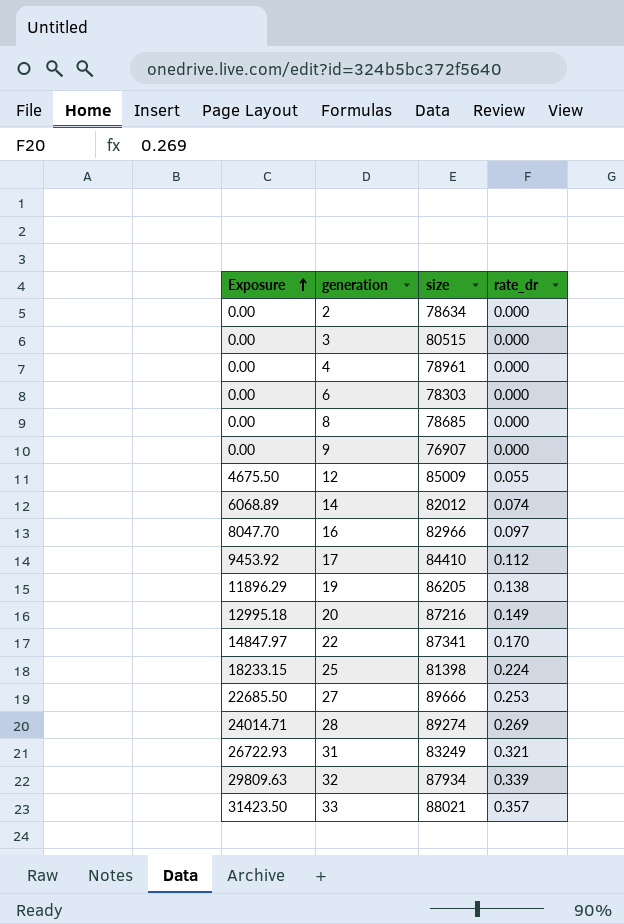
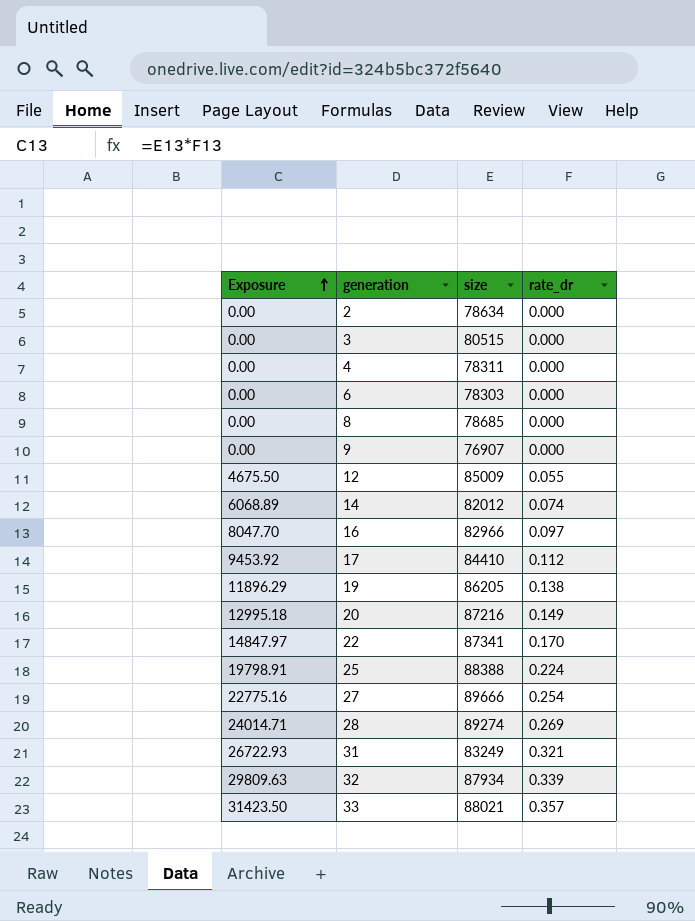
4 | size: 78961 -> 78311
25 | Exposure: 18233.15 -> 19798.91
25 | size: 81398 -> 88388
27 | Exposure: 22685.50 -> 22775.16
27 | rate_dr: 0.253 -> 0.254

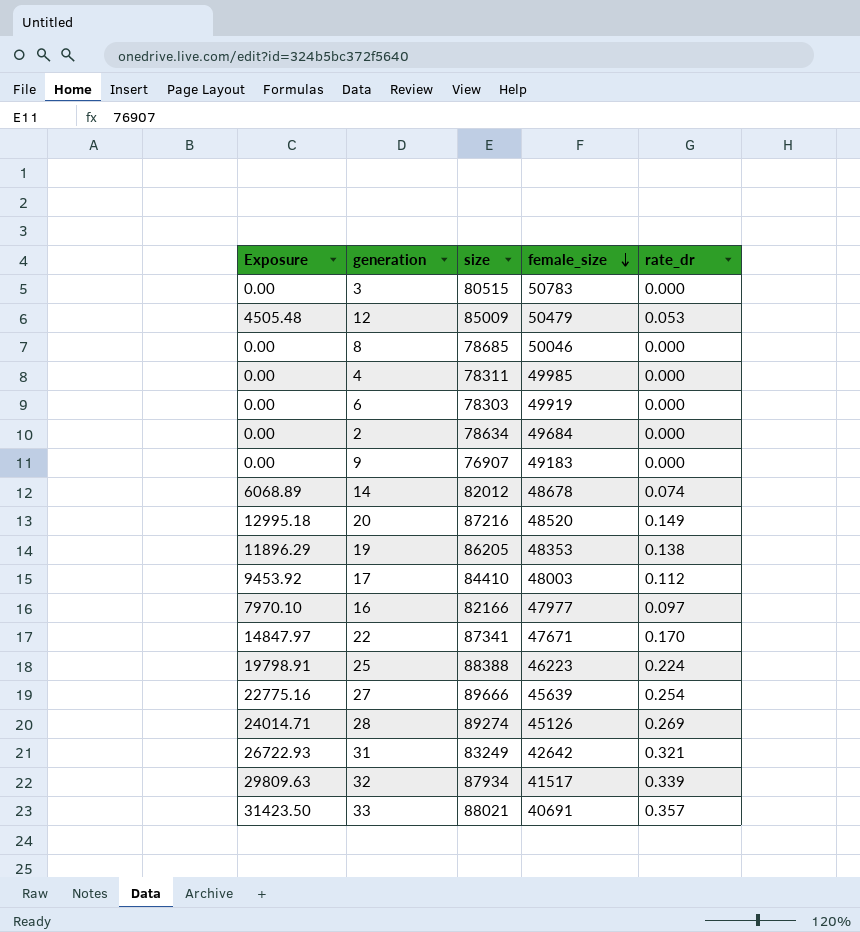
row order: Exposure ascending -> female_size descending
column female_size | position: none -> 4
12 | Exposure: 4675.50 -> 4505.48
12 | rate_dr: 0.055 -> 0.053
16 | Exposure: 8047.70 -> 7970.10
16 | size: 82966 -> 82166

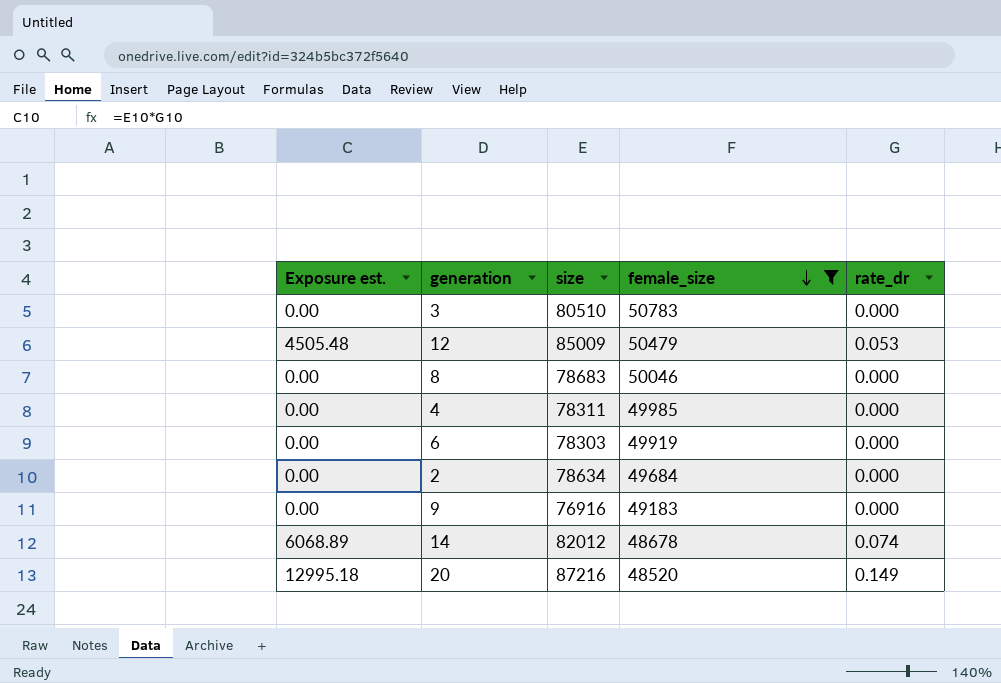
filter: none -> female_size >= 48520
column name: Exposure -> Exposure est.
3 | size: 80515 -> 80510
8 | size: 78685 -> 78683
9 | size: 76907 -> 76916

